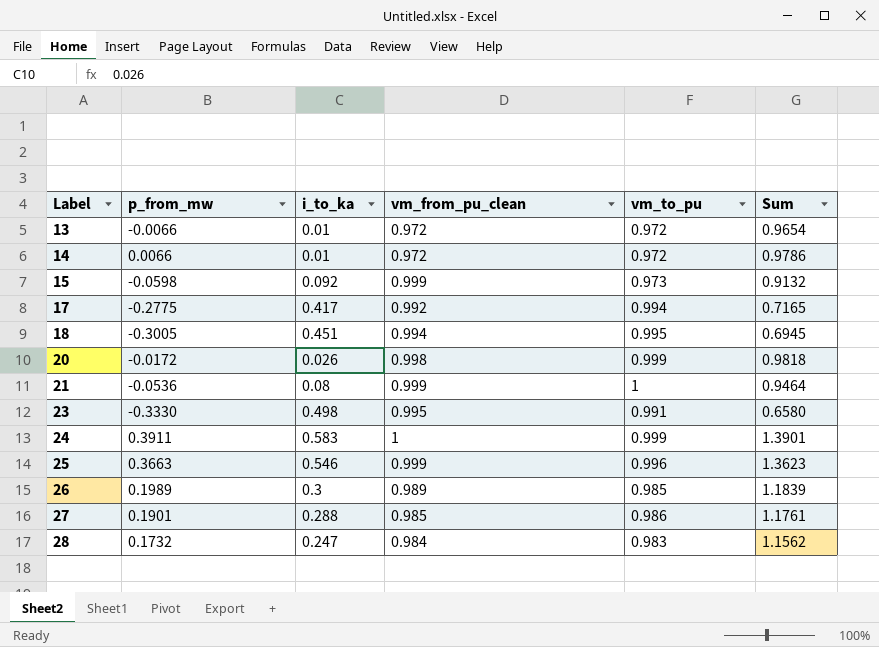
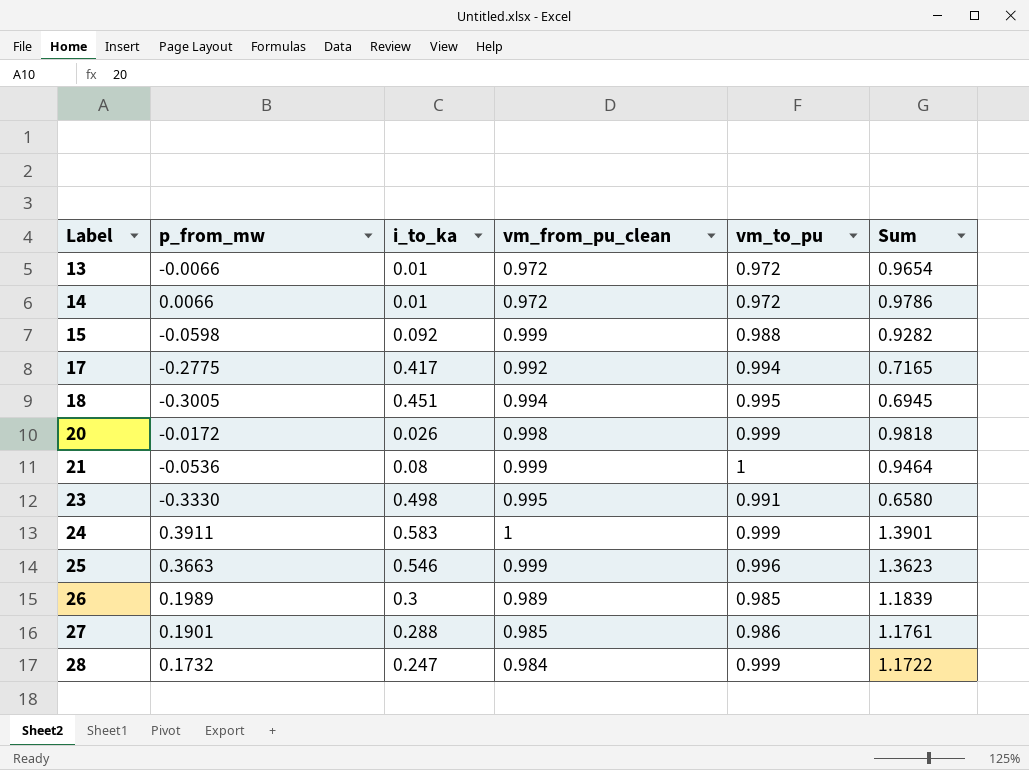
15 | vm_to_pu: 0.973 -> 0.988
15 | Sum: 0.9132 -> 0.9282
28 | vm_to_pu: 0.983 -> 0.999
28 | Sum: 1.1562 -> 1.1722

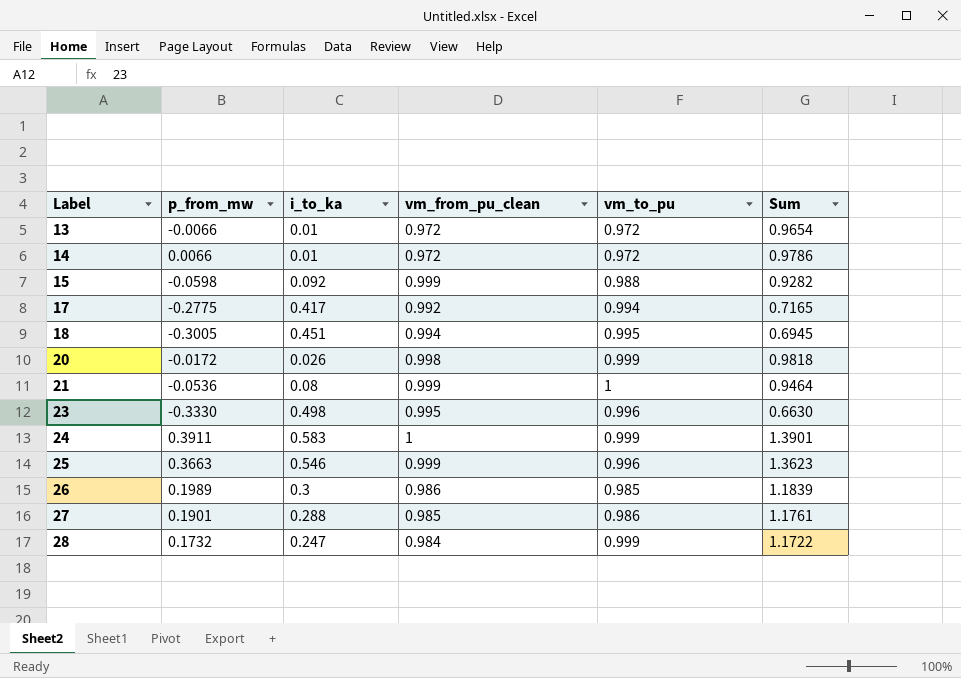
23 | vm_to_pu: 0.991 -> 0.996
23 | Sum: 0.6580 -> 0.6630
26 | vm_from_pu_clean: 0.989 -> 0.986

